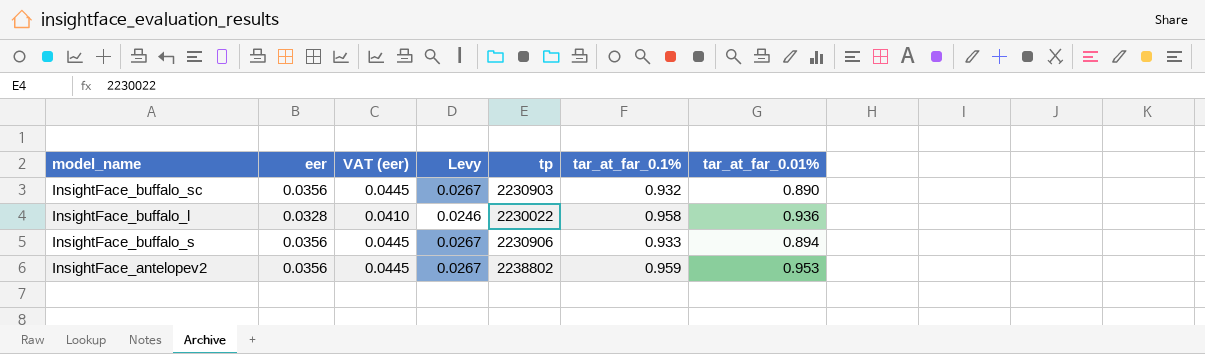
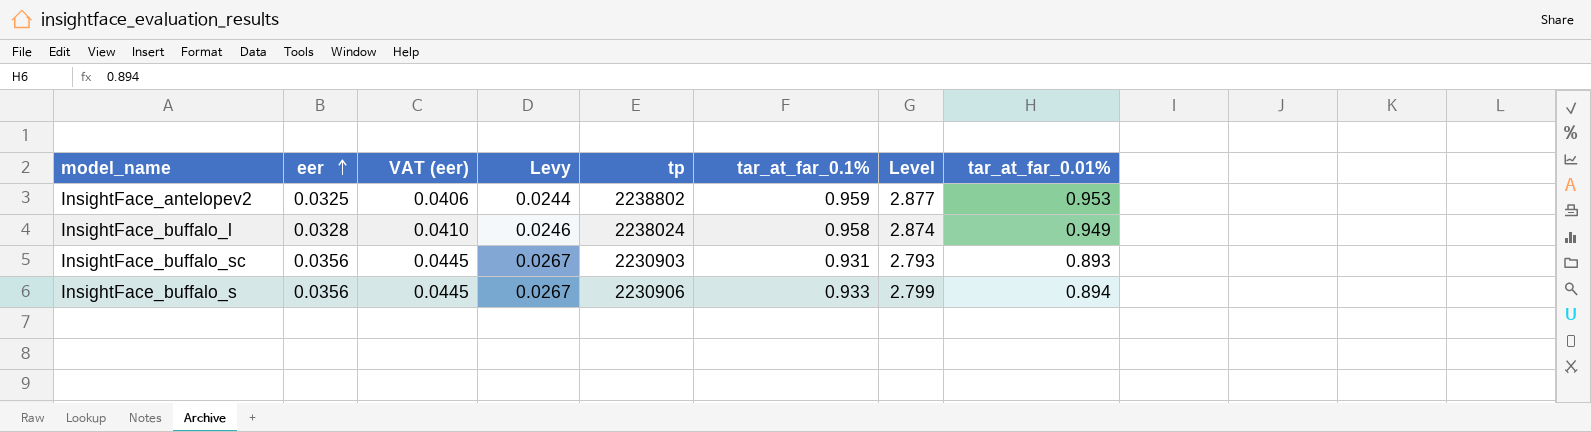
row order: none -> eer ascending
column Level | formula: none -> [tar_at_far_0.1%] * 3
InsightFace_antelopev2 | eer: 0.0356 -> 0.0325
InsightFace_antelopev2 | VAT (eer): 0.0445 -> 0.0406
InsightFace_antelopev2 | Levy: 0.0267 -> 0.0244
InsightFace_buffalo_l | tp: 2230022 -> 2238024
InsightFace_buffalo_l | tar_at_far_0.01%: 0.936 -> 0.949
InsightFace_buffalo_sc | tar_at_far_0.1%: 0.932 -> 0.931
InsightFace_buffalo_sc | tar_at_far_0.01%: 0.890 -> 0.893

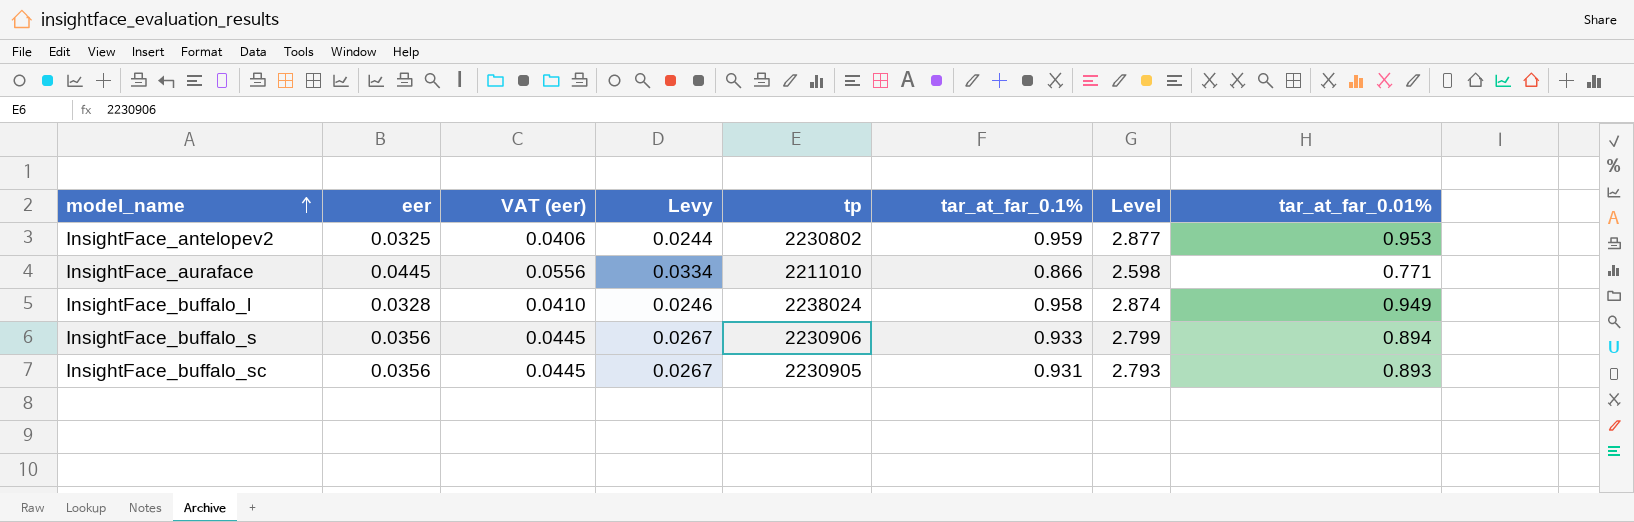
row order: eer ascending -> model_name ascending
InsightFace_antelopev2 | tp: 2238802 -> 2230802
row InsightFace_auraface: none -> 0.0445 | 0.0556 | 0.0334 | 2211010 | 0.866 | 2.598 | 0.771
InsightFace_buffalo_sc | tp: 2230903 -> 2230905

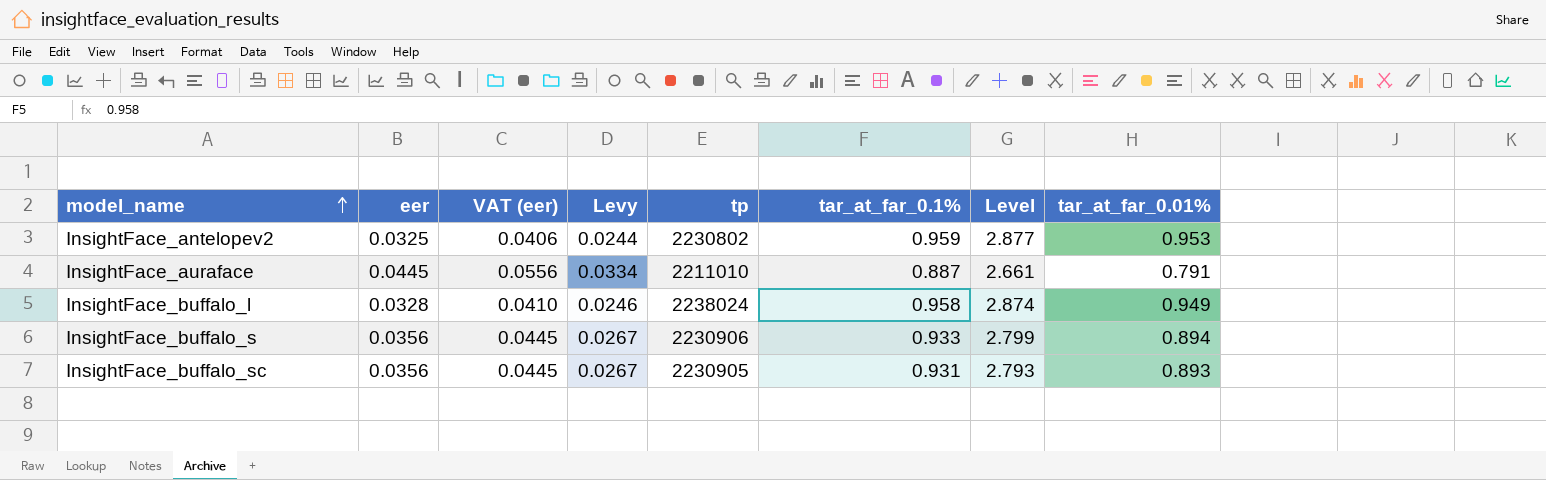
InsightFace_auraface | tar_at_far_0.1%: 0.866 -> 0.887
InsightFace_auraface | Level: 2.598 -> 2.661
InsightFace_auraface | tar_at_far_0.01%: 0.771 -> 0.791

